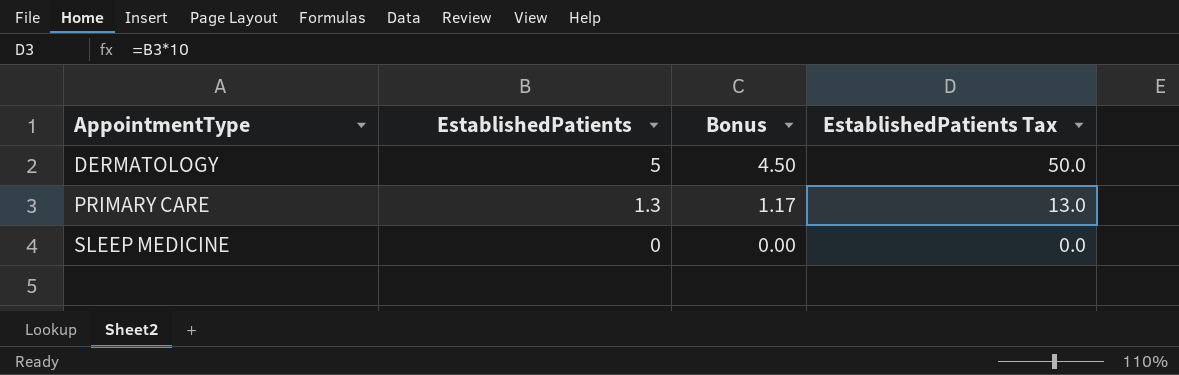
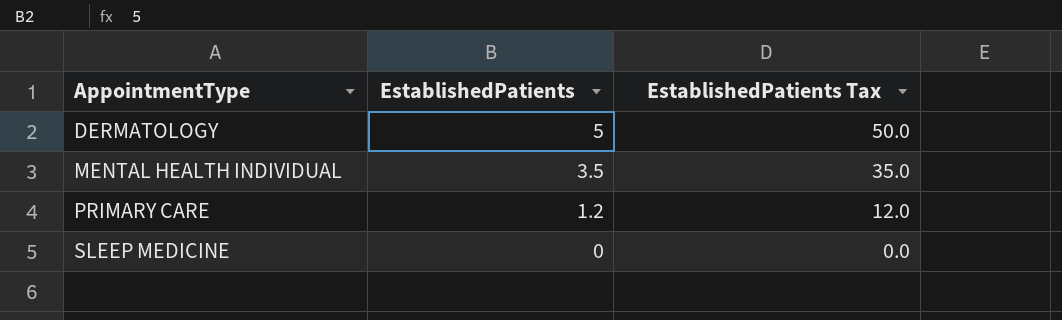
column Bonus | formula: [EstablishedPatients] * 0.9 -> none
row MENTAL HEALTH INDIVIDUAL: none -> 3.5 | 35.0
PRIMARY CARE | EstablishedPatients: 1.3 -> 1.2
PRIMARY CARE | EstablishedPatients Tax: 13.0 -> 12.0

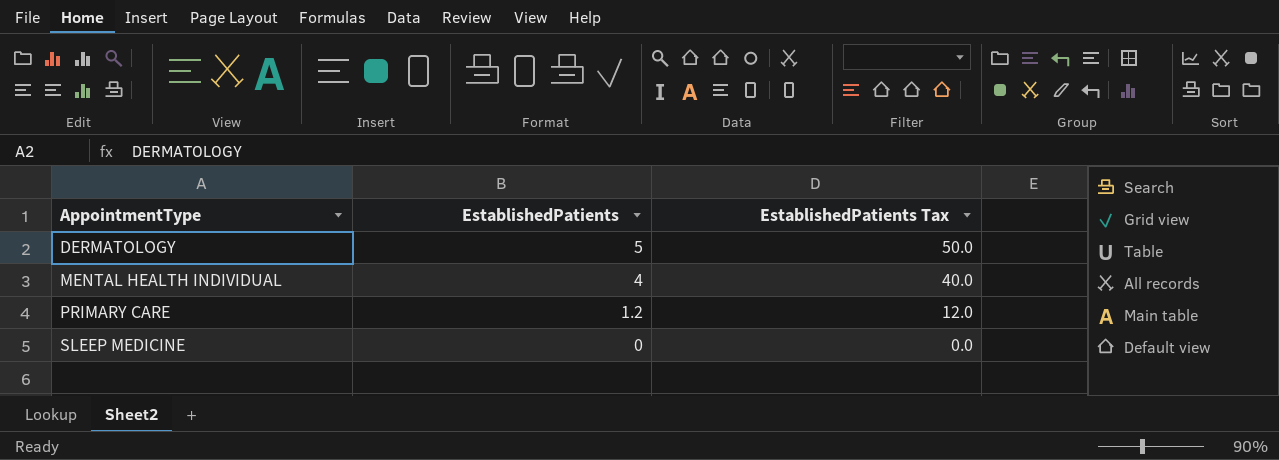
MENTAL HEALTH INDIVIDUAL | EstablishedPatients: 3.5 -> 4
MENTAL HEALTH INDIVIDUAL | EstablishedPatients Tax: 35.0 -> 40.0

